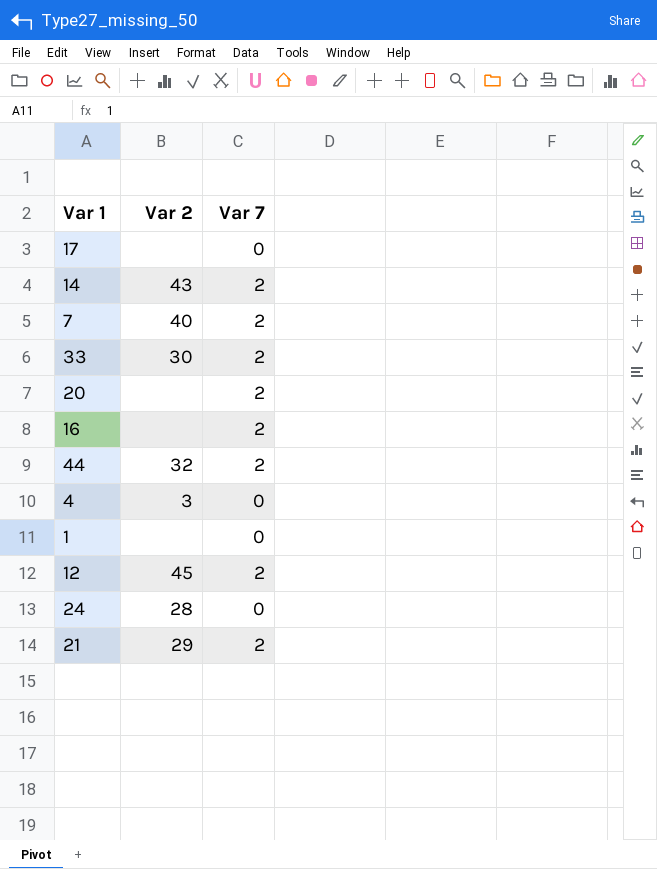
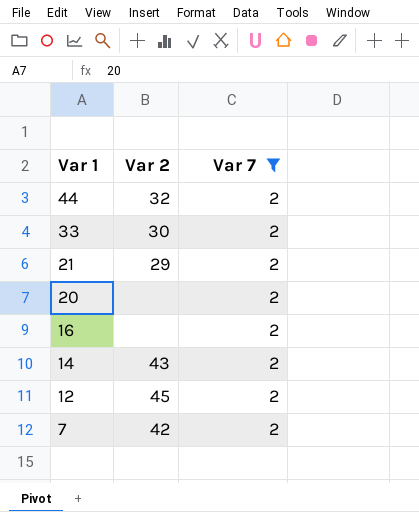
filter: none -> Var 7 = 2
row order: none -> Var 1 descending
7 | Var 2: 40 -> 42

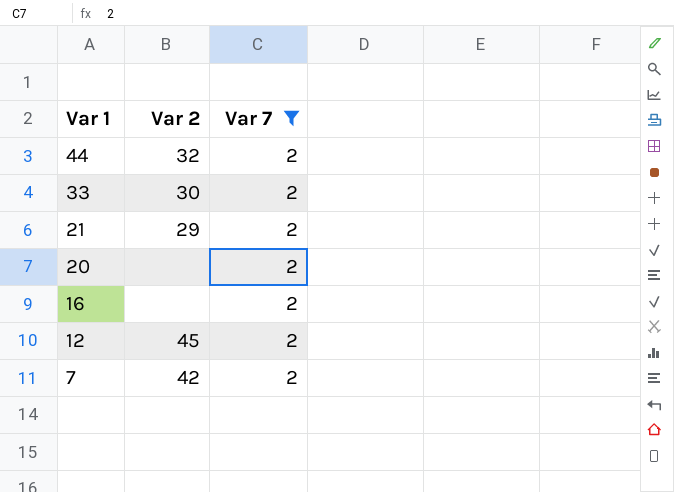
row 14: 43 | 2 -> none

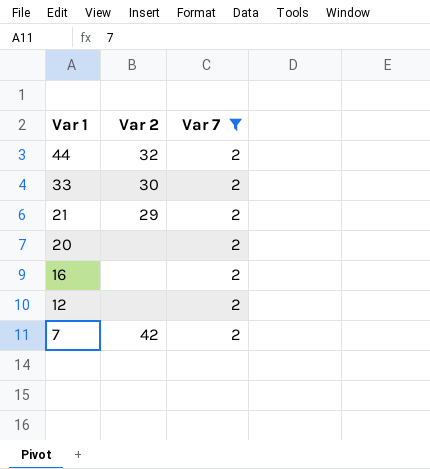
12 | Var 2: 45 -> none

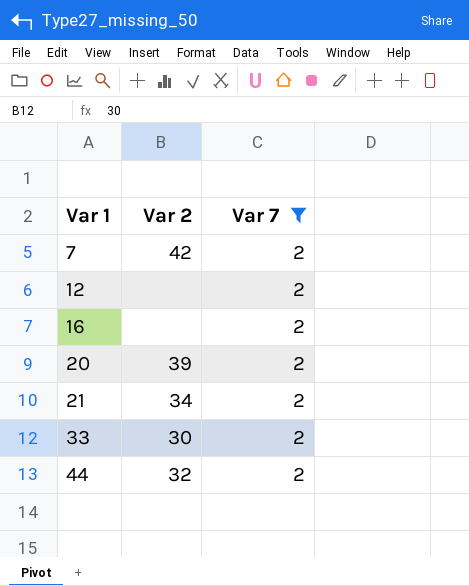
row order: Var 1 descending -> Var 1 ascending
20 | Var 2: none -> 39
21 | Var 2: 29 -> 34

